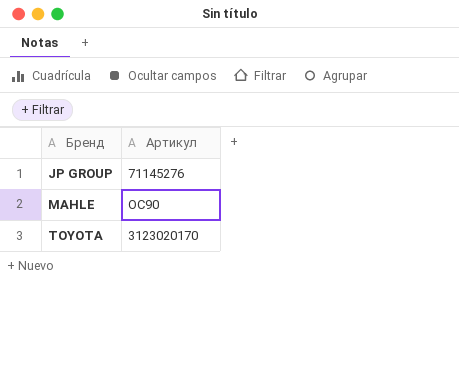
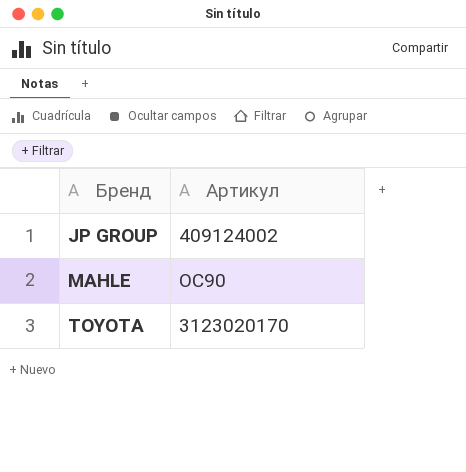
JP GROUP | Артикул: 71145276 -> 409124002

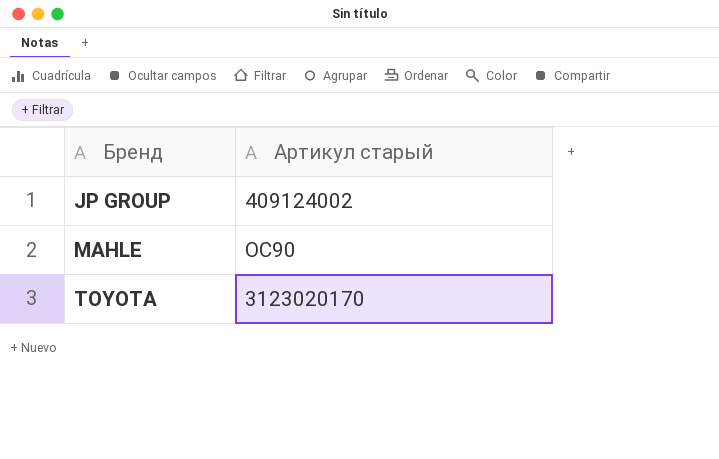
column name: Артикул -> Артикул старый

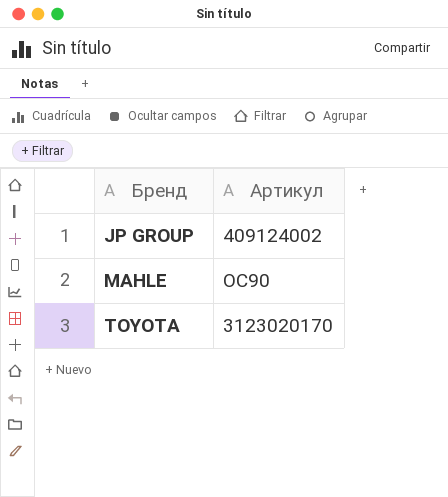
column name: Артикул старый -> Артикул

